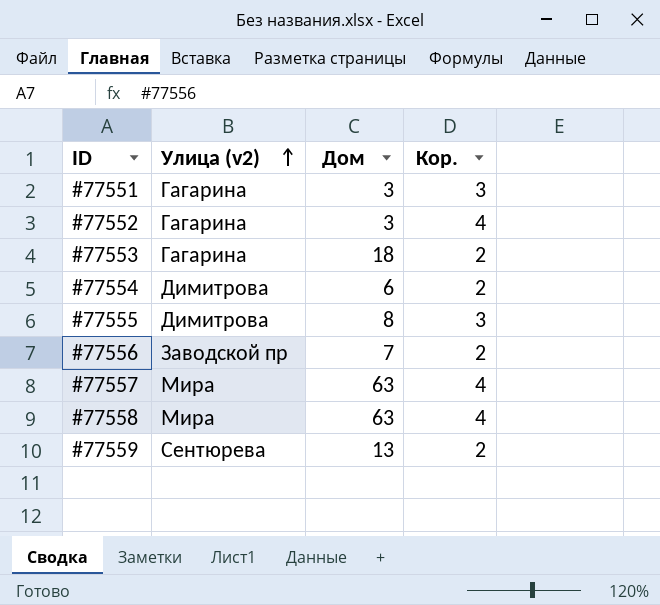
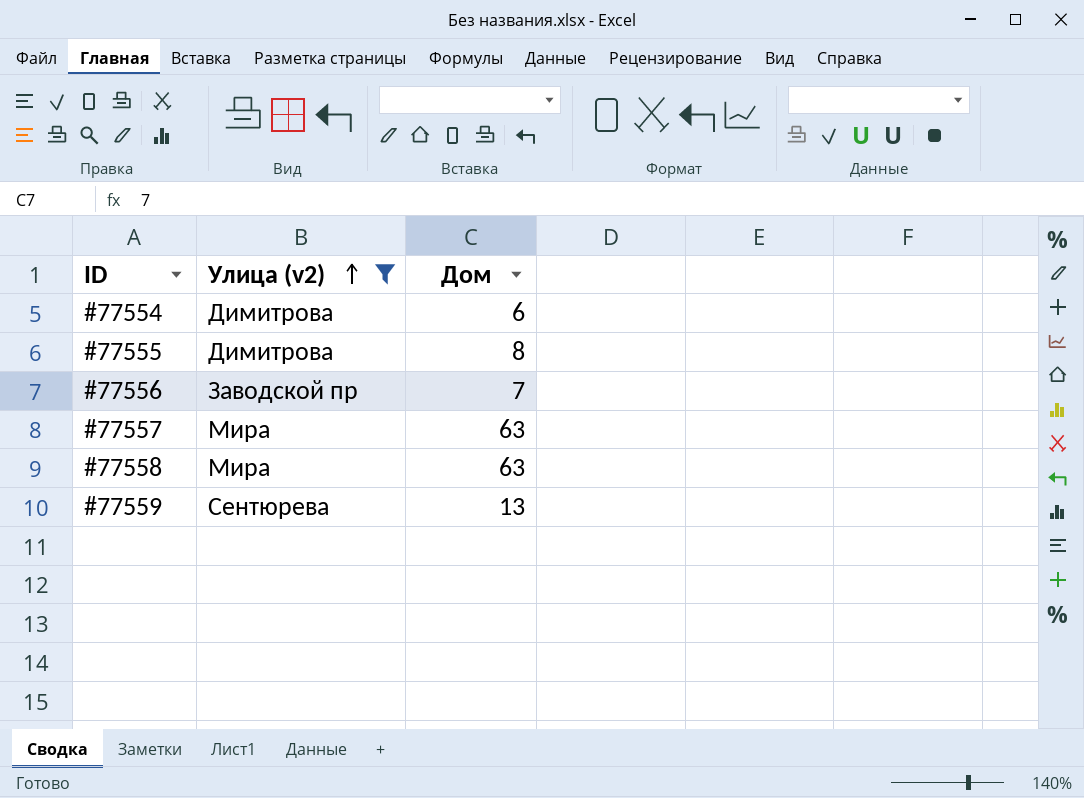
filter: none -> Улица (v2) != Гагарина
column Кор. | position: 4 -> none

